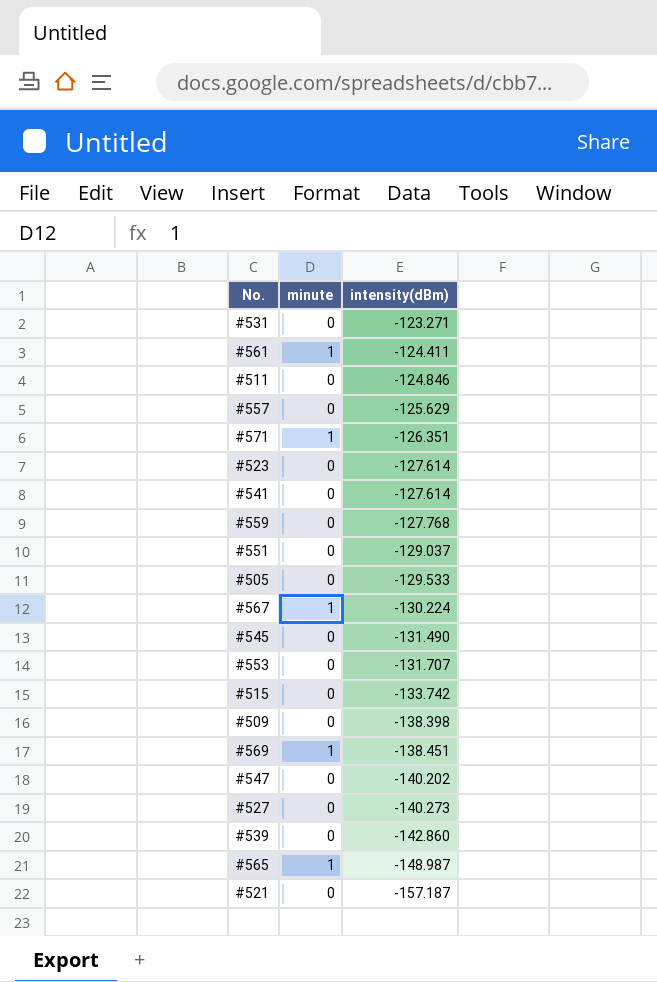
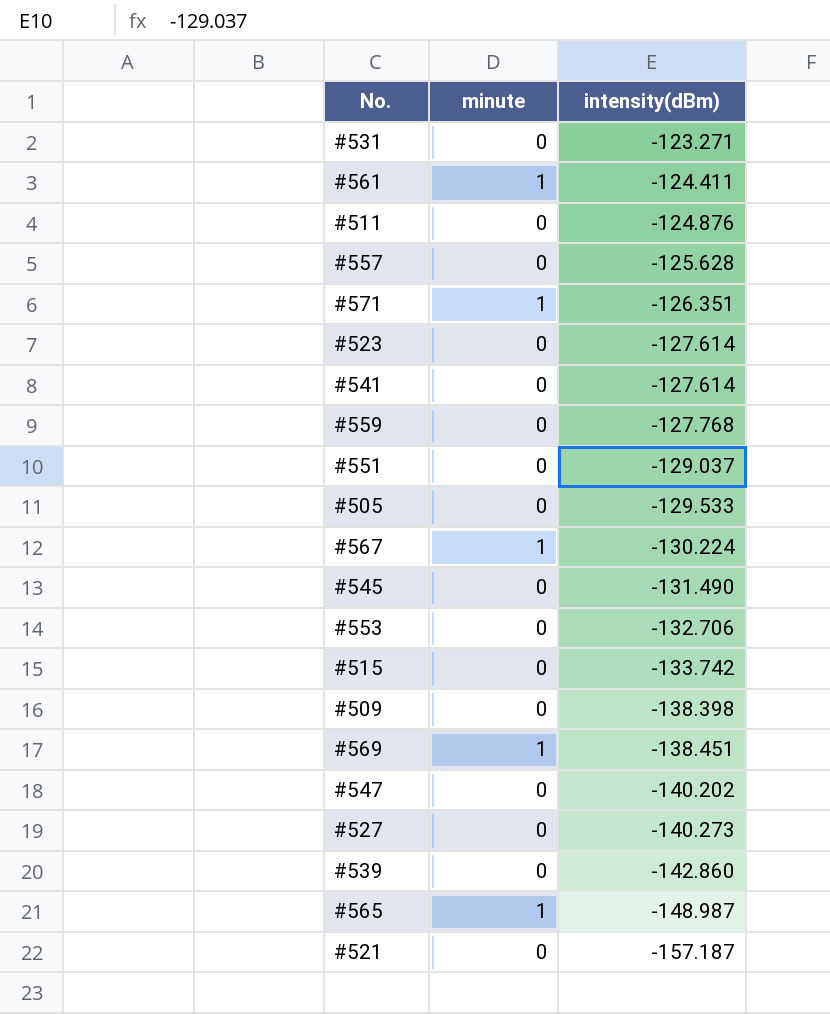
#511 | intensity(dBm): -124.846 -> -124.876
#557 | intensity(dBm): -125.629 -> -125.628
#553 | intensity(dBm): -131.707 -> -132.706

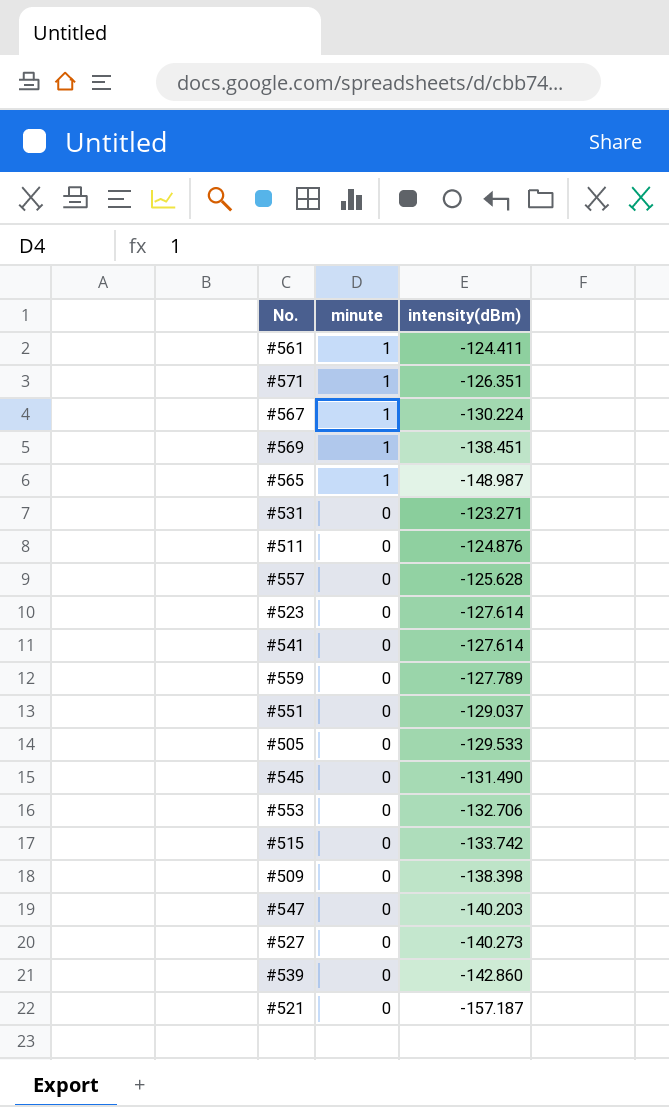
row order: intensity(dBm) descending -> minute descending
#559 | intensity(dBm): -127.768 -> -127.789
#547 | intensity(dBm): -140.202 -> -140.203

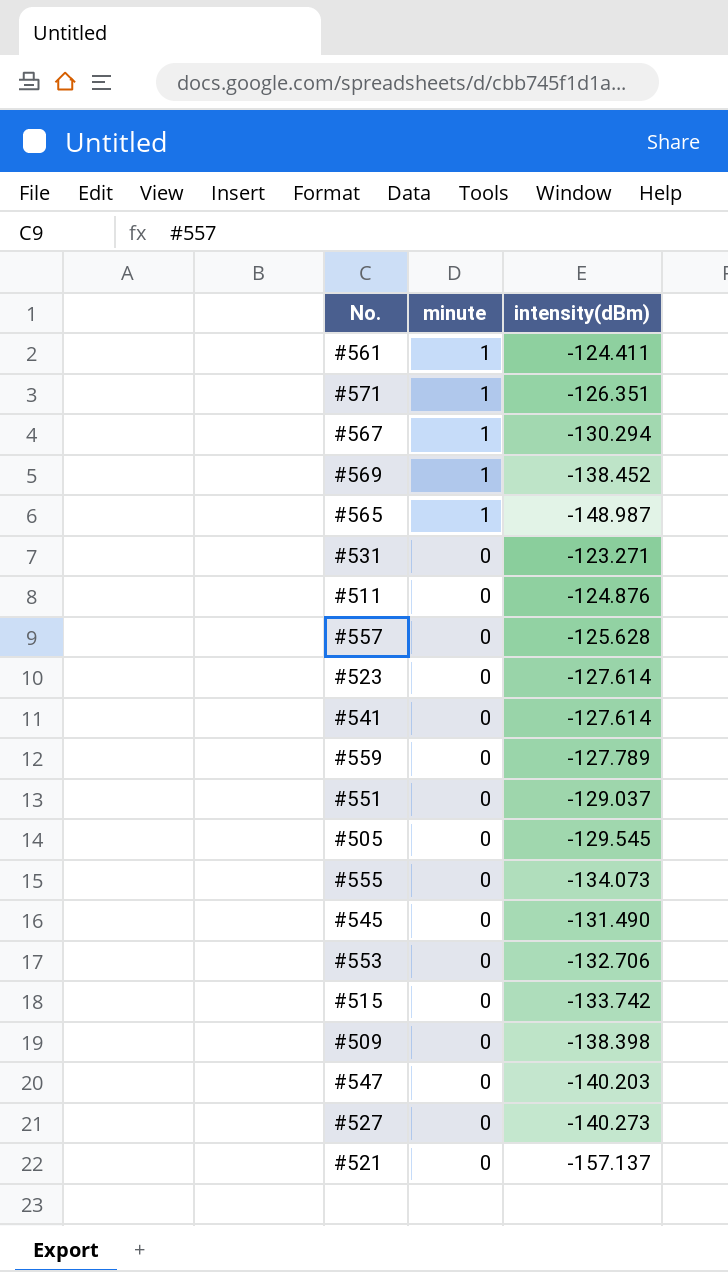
row #539: 0 | -142.860 -> none
#567 | intensity(dBm): -130.224 -> -130.294
#569 | intensity(dBm): -138.451 -> -138.452
#505 | intensity(dBm): -129.533 -> -129.545
row #555: none -> 0 | -134.073
#521 | intensity(dBm): -157.187 -> -157.137

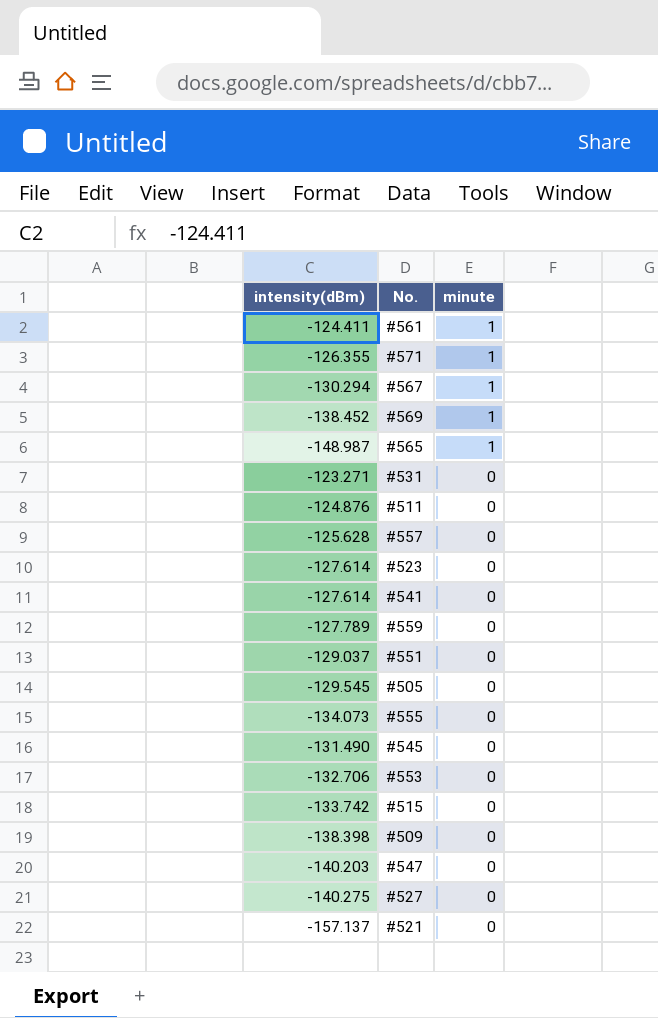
column intensity(dBm) | position: 3 -> 1
#571 | intensity(dBm): -126.351 -> -126.355
#527 | intensity(dBm): -140.273 -> -140.275

